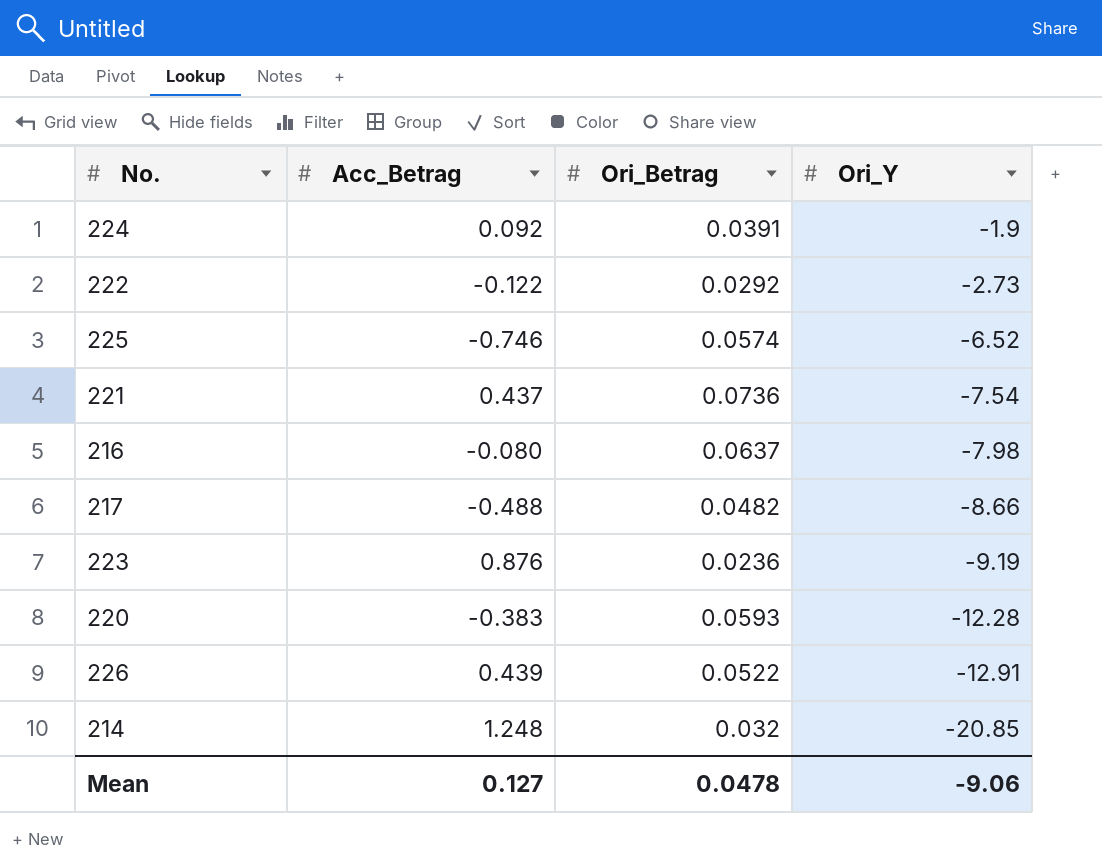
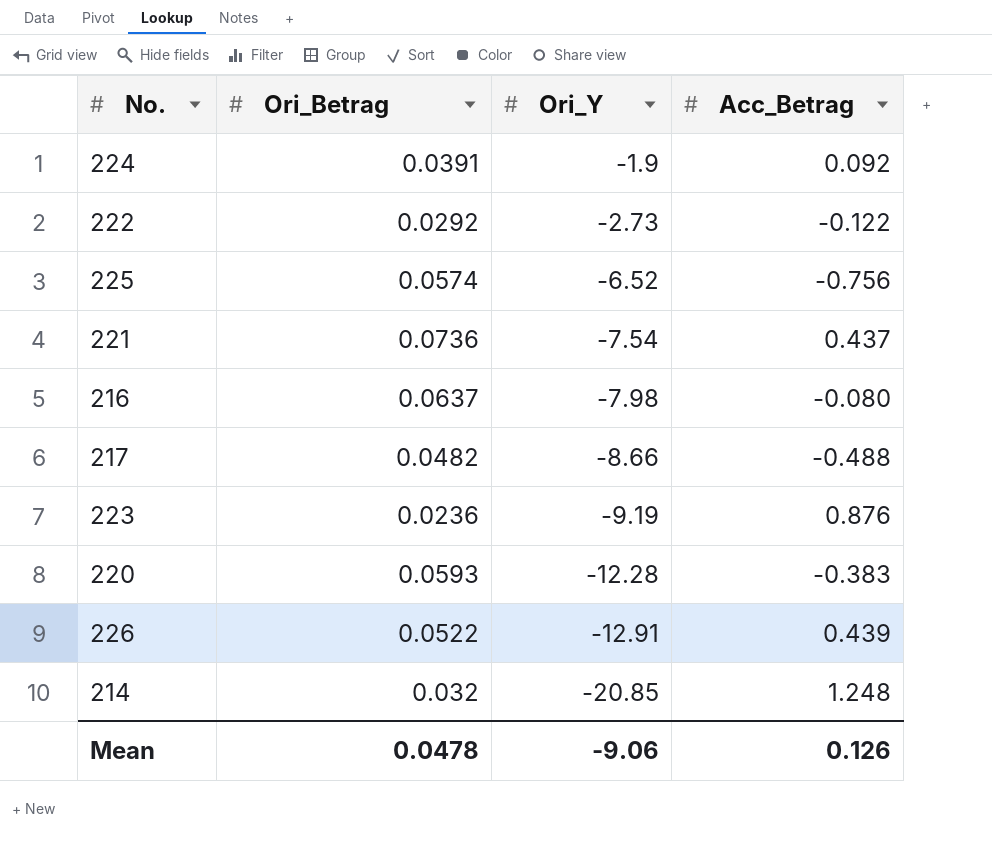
column Acc_Betrag | position: 2 -> 4
225 | Acc_Betrag: -0.746 -> -0.756
Mean | Acc_Betrag: 0.127 -> 0.126

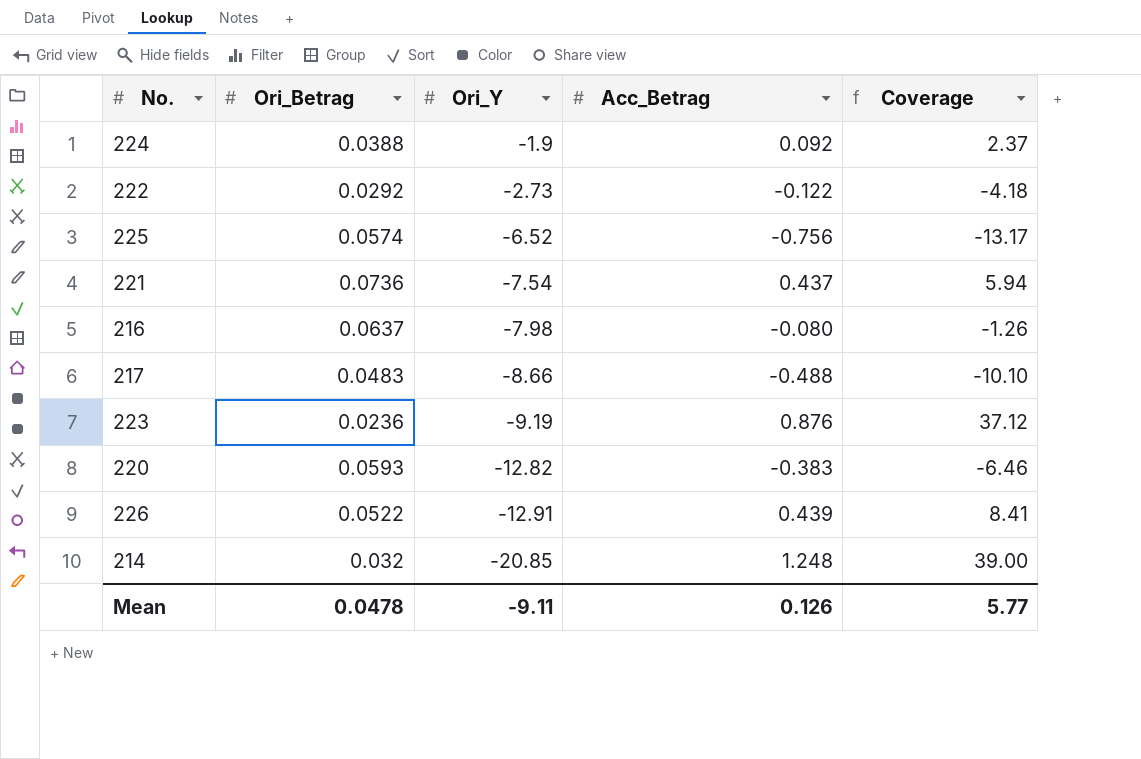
column Coverage | formula: none -> [Acc_Betrag] / [Ori_Betrag]
224 | Ori_Betrag: 0.0391 -> 0.0388
217 | Ori_Betrag: 0.0482 -> 0.0483
220 | Ori_Y: -12.28 -> -12.82
Mean | Ori_Y: -9.06 -> -9.11

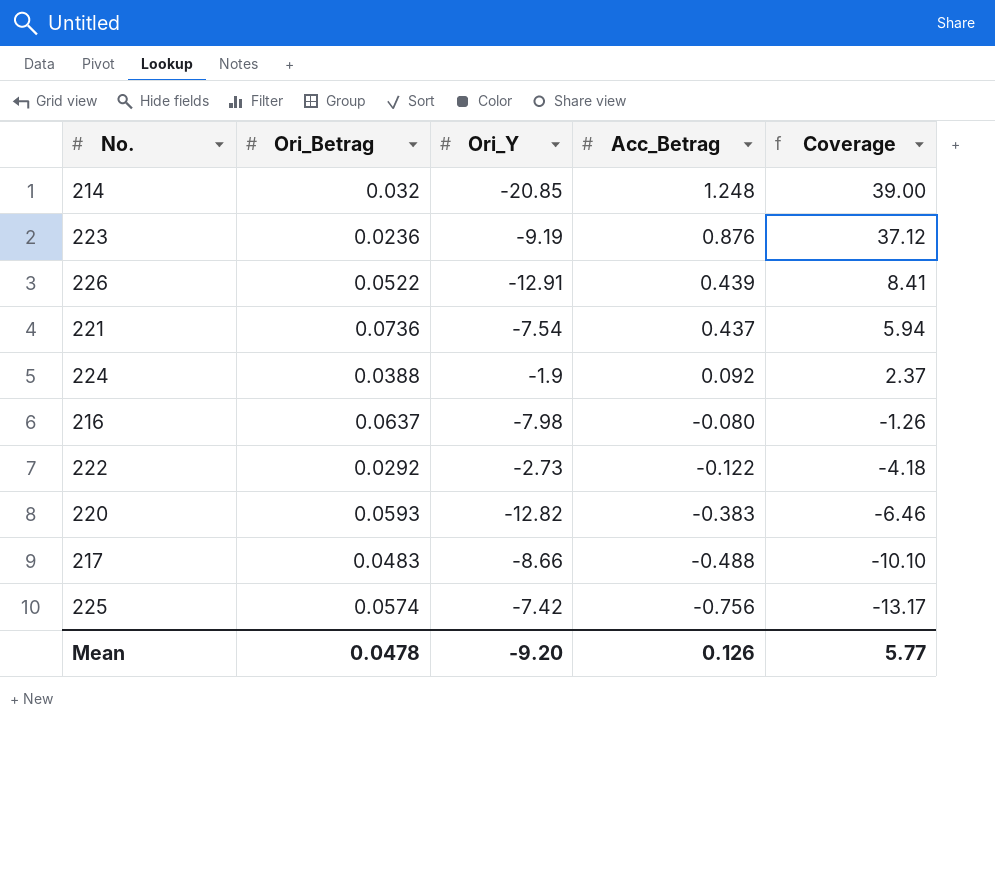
row order: Ori_Y descending -> Acc_Betrag descending
225 | Ori_Y: -6.52 -> -7.42
Mean | Ori_Y: -9.11 -> -9.20

